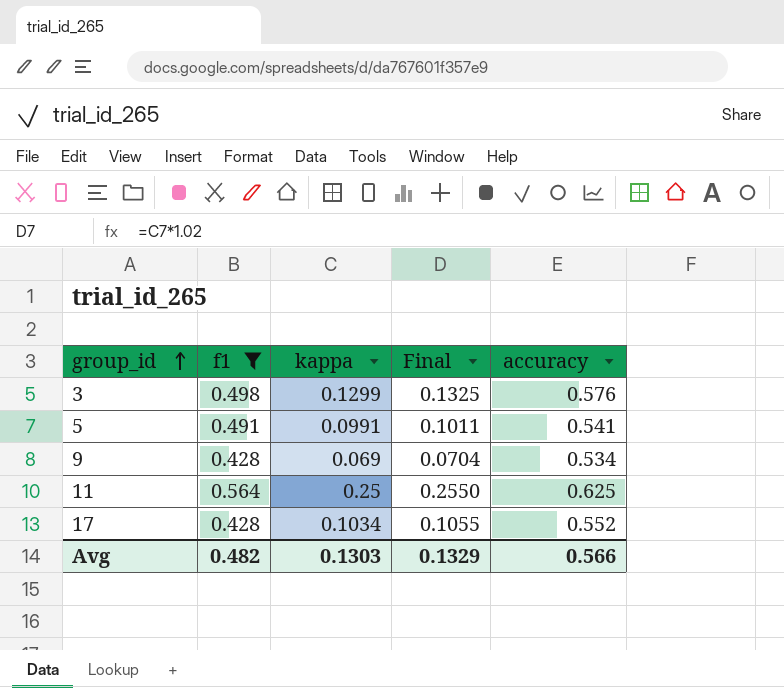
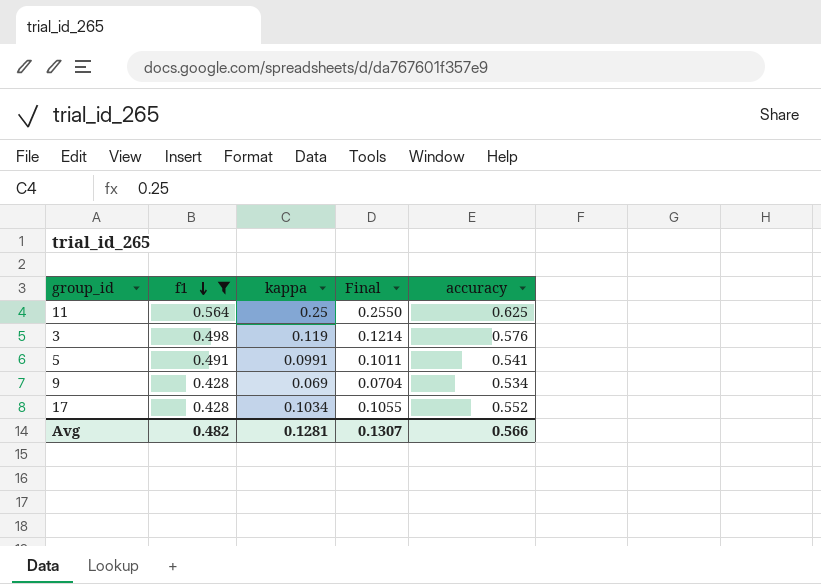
row order: group_id ascending -> f1 descending
3 | kappa: 0.1299 -> 0.119
3 | Final: 0.1325 -> 0.1214
Avg | kappa: 0.1303 -> 0.1281
Avg | Final: 0.1329 -> 0.1307

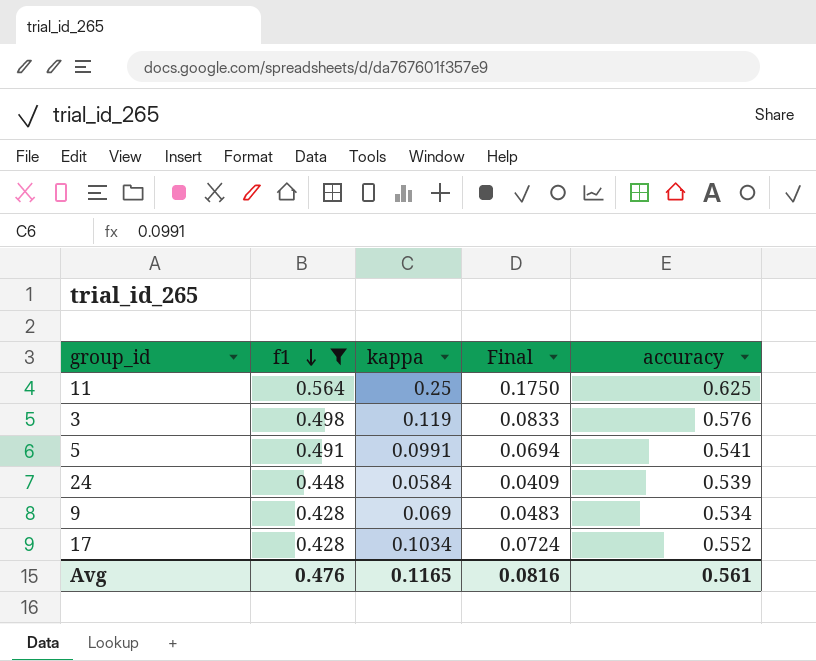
column Final | formula: [kappa] * 1.02 -> [kappa] * 0.7
row 24: none -> 0.448 | 0.0584 | 0.0409 | 0.539
Avg | f1: 0.482 -> 0.476
Avg | kappa: 0.1281 -> 0.1165
Avg | Final: 0.1307 -> 0.0816
Avg | accuracy: 0.566 -> 0.561

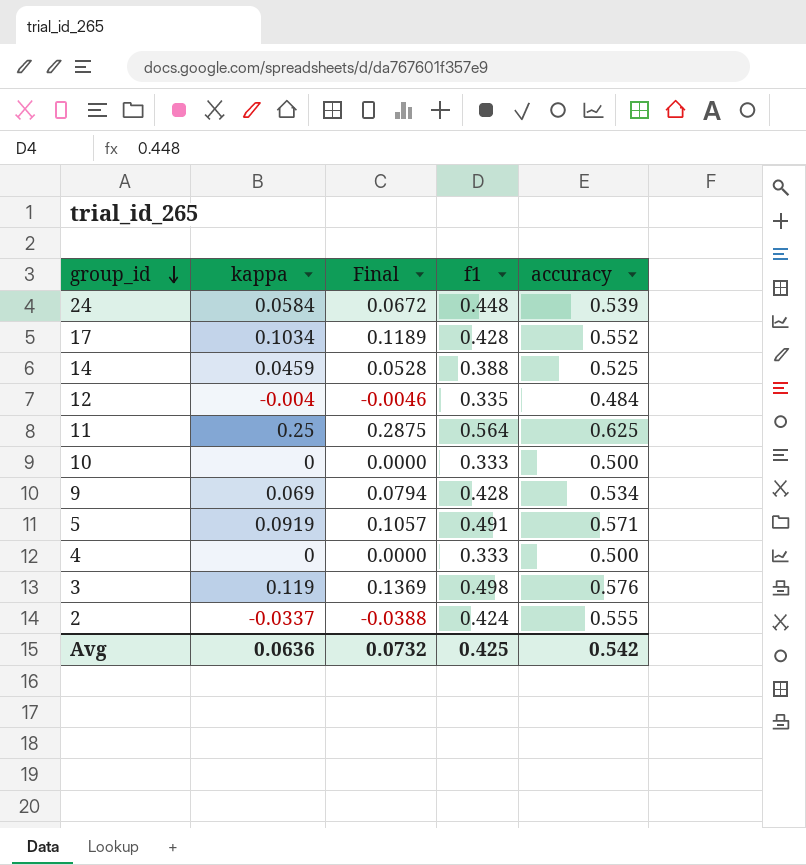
filter: f1 >= 0.428 -> none
row order: f1 descending -> group_id descending
column Final | formula: [kappa] * 0.7 -> [kappa] * 1.15
column f1 | position: 2 -> 4
5 | kappa: 0.0991 -> 0.0919
5 | accuracy: 0.541 -> 0.571
Avg | kappa: 0.1165 -> 0.0636
Avg | Final: 0.0816 -> 0.0732
Avg | f1: 0.476 -> 0.425
Avg | accuracy: 0.561 -> 0.542

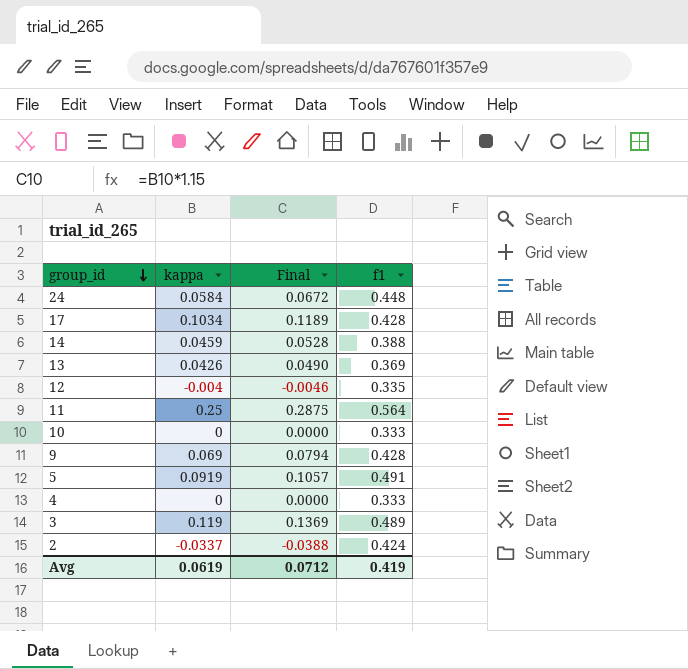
column accuracy | position: 5 -> none
row 13: none -> 0.0426 | 0.0490 | 0.369
3 | f1: 0.498 -> 0.489
Avg | kappa: 0.0636 -> 0.0619
Avg | Final: 0.0732 -> 0.0712
Avg | f1: 0.425 -> 0.419

